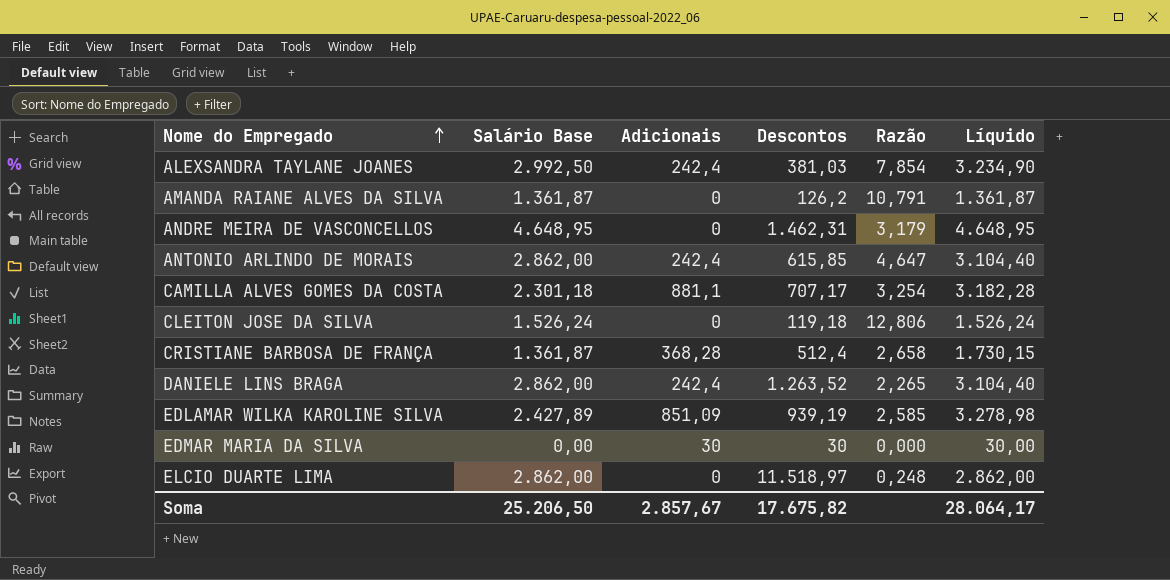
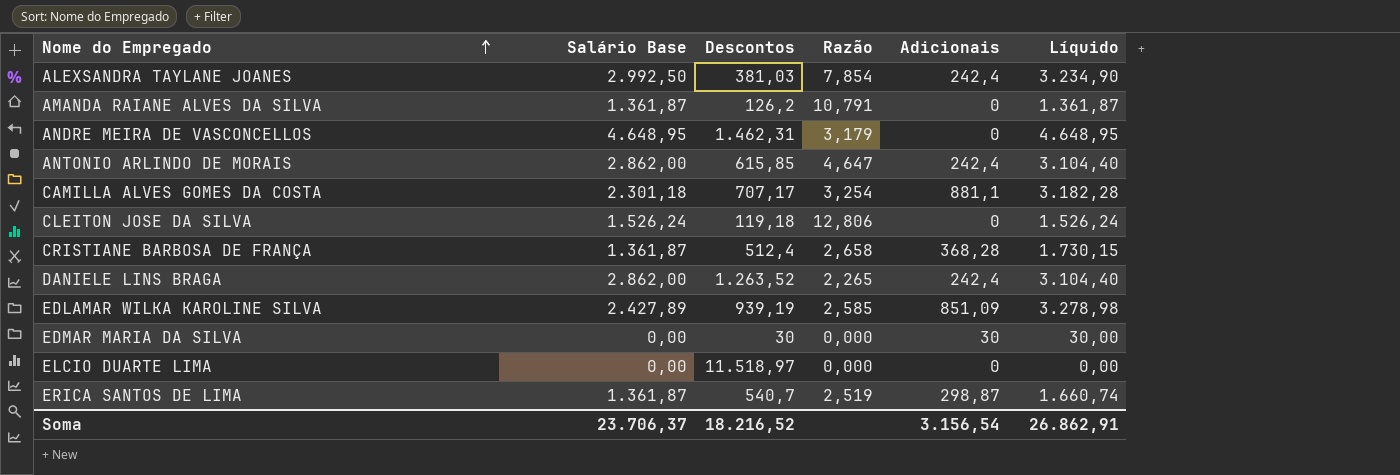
column Adicionais | position: 3 -> 5
ELCIO DUARTE LIMA | Salário Base: 2.862,00 -> 0,00
ELCIO DUARTE LIMA | Razão: 0,248 -> 0,000
ELCIO DUARTE LIMA | Líquido: 2.862,00 -> 0,00
row ERICA SANTOS DE LIMA: none -> 1.361,87 | 540,7 | 2,519 | 298,87 | 1.660,74
Soma | Salário Base: 25.206,50 -> 23.706,37
Soma | Descontos: 17.675,82 -> 18.216,52
Soma | Adicionais: 2.857,67 -> 3.156,54
Soma | Líquido: 28.064,17 -> 26.862,91

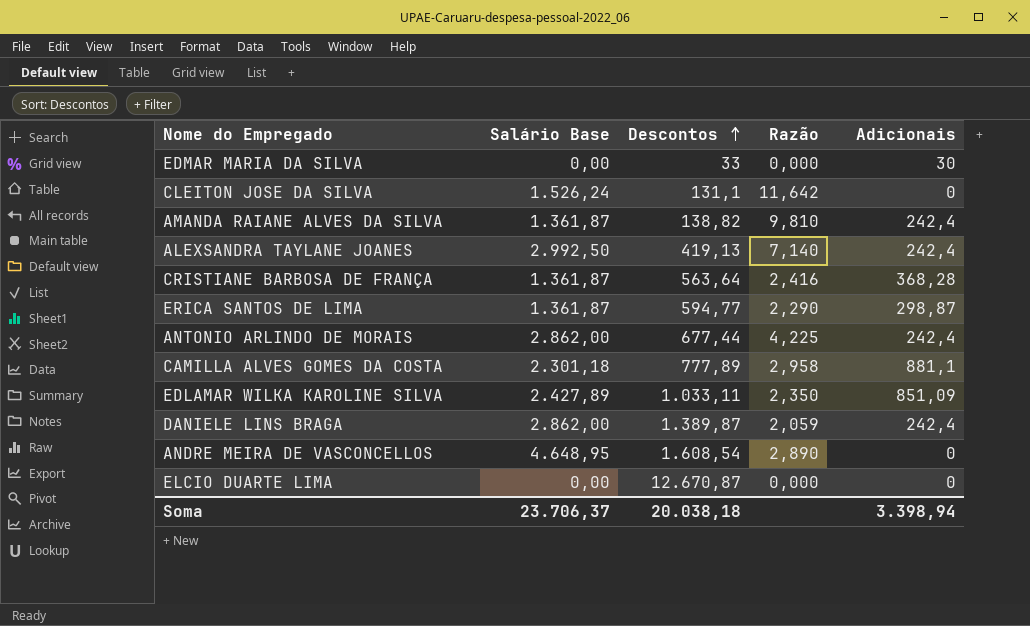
row order: Nome do Empregado ascending -> Descontos ascending
column Líquido | formula: [Salário Base] + [Adicionais] -> none
EDMAR MARIA DA SILVA | Descontos: 30 -> 33
CLEITON JOSE DA SILVA | Descontos: 119,18 -> 131,1
CLEITON JOSE DA SILVA | Razão: 12,806 -> 11,642
AMANDA RAIANE ALVES DA SILVA | Descontos: 126,2 -> 138,82
AMANDA RAIANE ALVES DA SILVA | Razão: 10,791 -> 9,810
AMANDA RAIANE ALVES DA SILVA | Adicionais: 0 -> 242,4
ALEXSANDRA TAYLANE JOANES | Descontos: 381,03 -> 419,13
ALEXSANDRA TAYLANE JOANES | Razão: 7,854 -> 7,140
CRISTIANE BARBOSA DE FRANÇA | Descontos: 512,4 -> 563,64
CRISTIANE BARBOSA DE FRANÇA | Razão: 2,658 -> 2,416
ERICA SANTOS DE LIMA | Descontos: 540,7 -> 594,77
ERICA SANTOS DE LIMA | Razão: 2,519 -> 2,290
ANTONIO ARLINDO DE MORAIS | Descontos: 615,85 -> 677,44
ANTONIO ARLINDO DE MORAIS | Razão: 4,647 -> 4,225
CAMILLA ALVES GOMES DA COSTA | Descontos: 707,17 -> 777,89
CAMILLA ALVES GOMES DA COSTA | Razão: 3,254 -> 2,958
EDLAMAR WILKA KAROLINE SILVA | Descontos: 939,19 -> 1.033,11
EDLAMAR WILKA KAROLINE SILVA | Razão: 2,585 -> 2,350
DANIELE LINS BRAGA | Descontos: 1.263,52 -> 1.389,87
DANIELE LINS BRAGA | Razão: 2,265 -> 2,059
ANDRE MEIRA DE VASCONCELLOS | Descontos: 1.462,31 -> 1.608,54
ANDRE MEIRA DE VASCONCELLOS | Razão: 3,179 -> 2,890
ELCIO DUARTE LIMA | Descontos: 11.518,97 -> 12.670,87
Soma | Descontos: 18.216,52 -> 20.038,18
Soma | Adicionais: 3.156,54 -> 3.398,94

